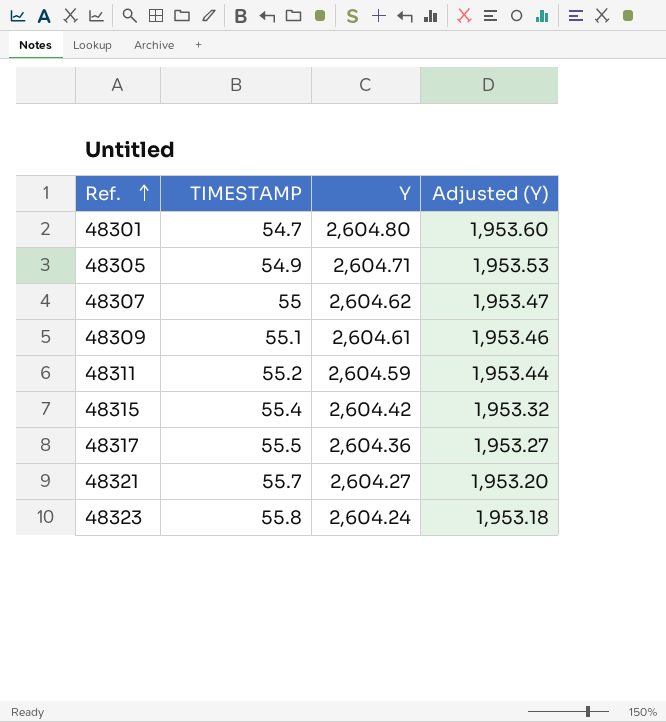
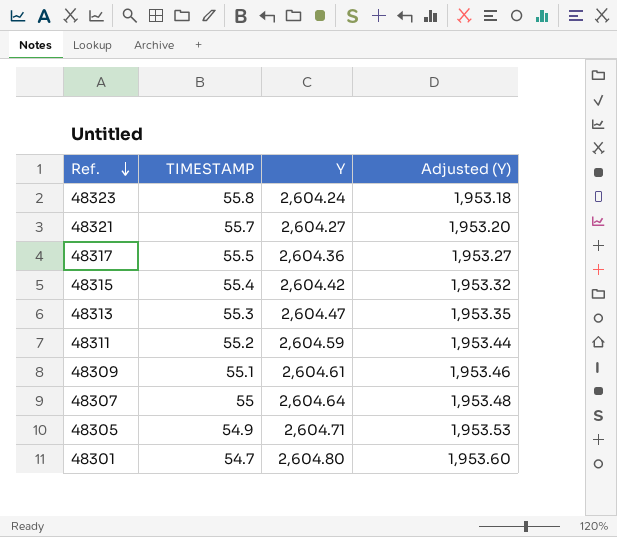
row order: Ref. ascending -> Ref. descending
row 48313: none -> 55.3 | 2,604.47 | 1,953.35
48307 | Y: 2,604.62 -> 2,604.64
48307 | Adjusted (Y): 1,953.47 -> 1,953.48

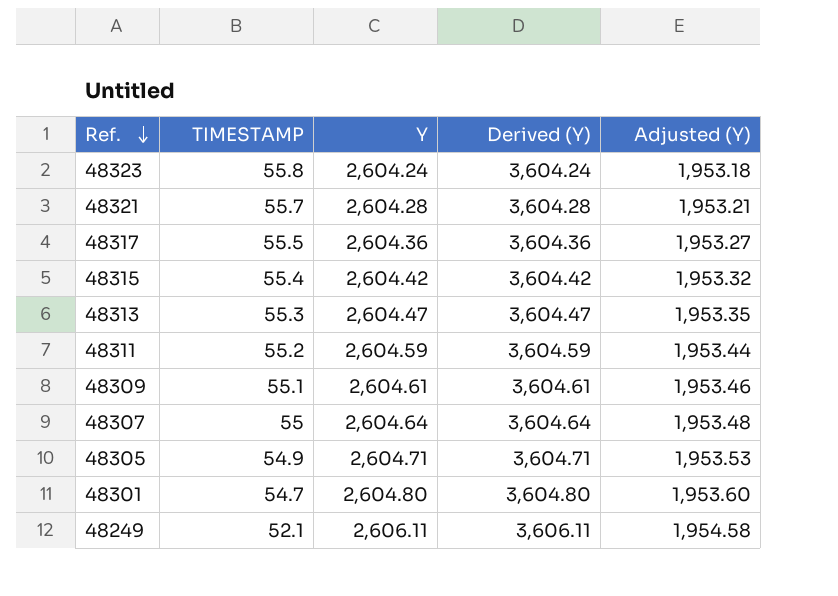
column Derived (Y) | formula: none -> [Y] + 1000
48321 | Y: 2,604.27 -> 2,604.28
48321 | Adjusted (Y): 1,953.20 -> 1,953.21
row 48249: none -> 52.1 | 2,606.11 | 3,606.11 | 1,954.58

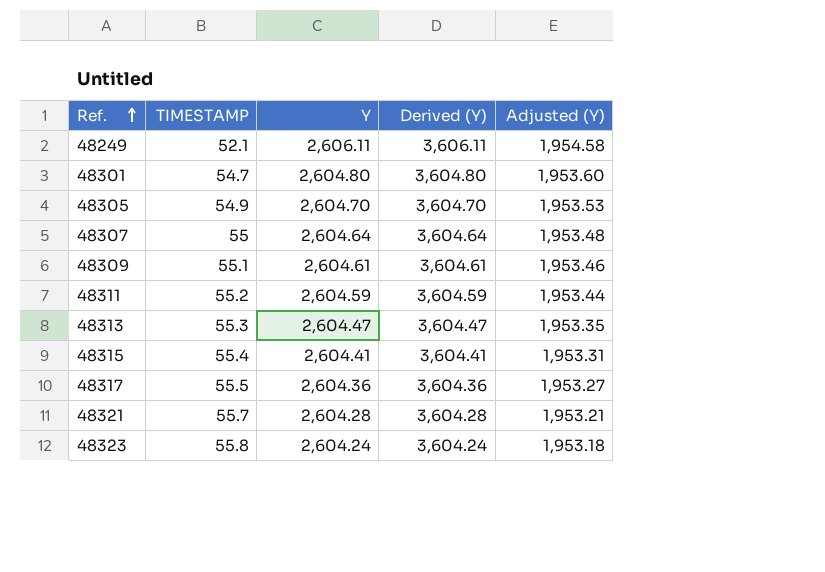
row order: Ref. descending -> Ref. ascending
48305 | Y: 2,604.71 -> 2,604.70
48305 | Derived (Y): 3,604.71 -> 3,604.70
48315 | Y: 2,604.42 -> 2,604.41
48315 | Derived (Y): 3,604.42 -> 3,604.41
48315 | Adjusted (Y): 1,953.32 -> 1,953.31

